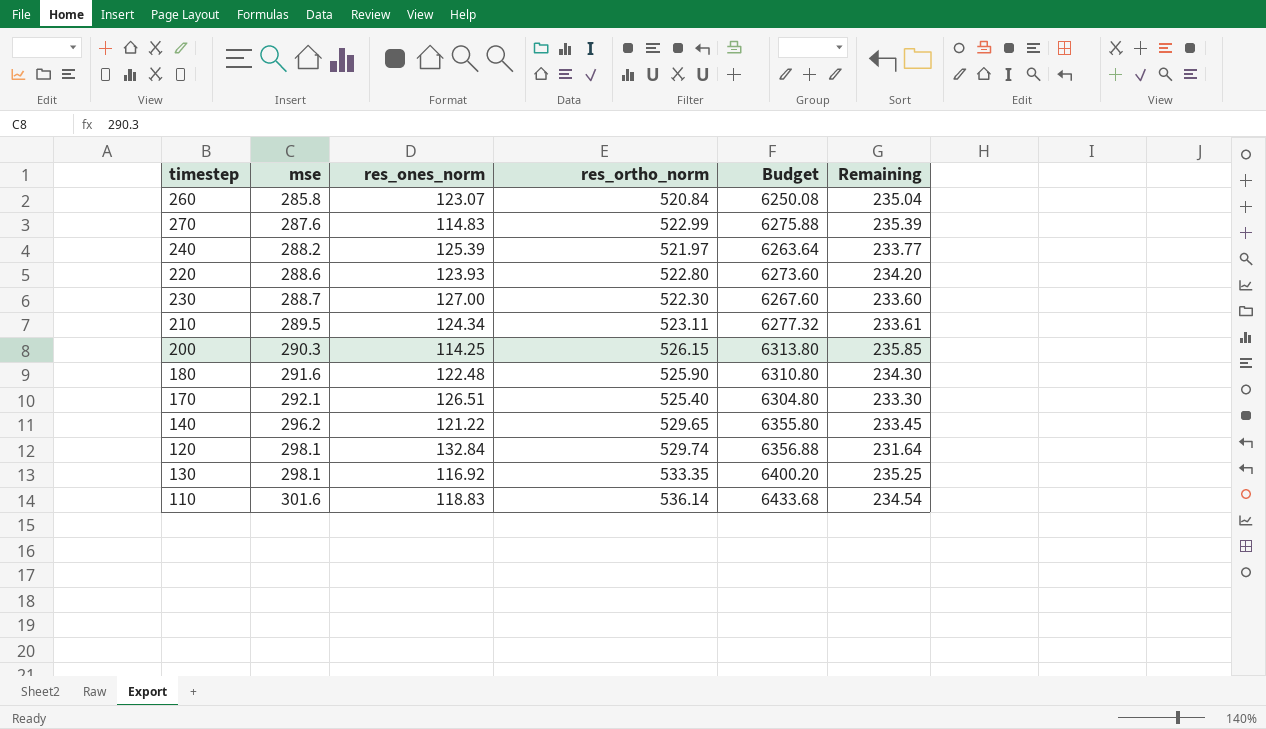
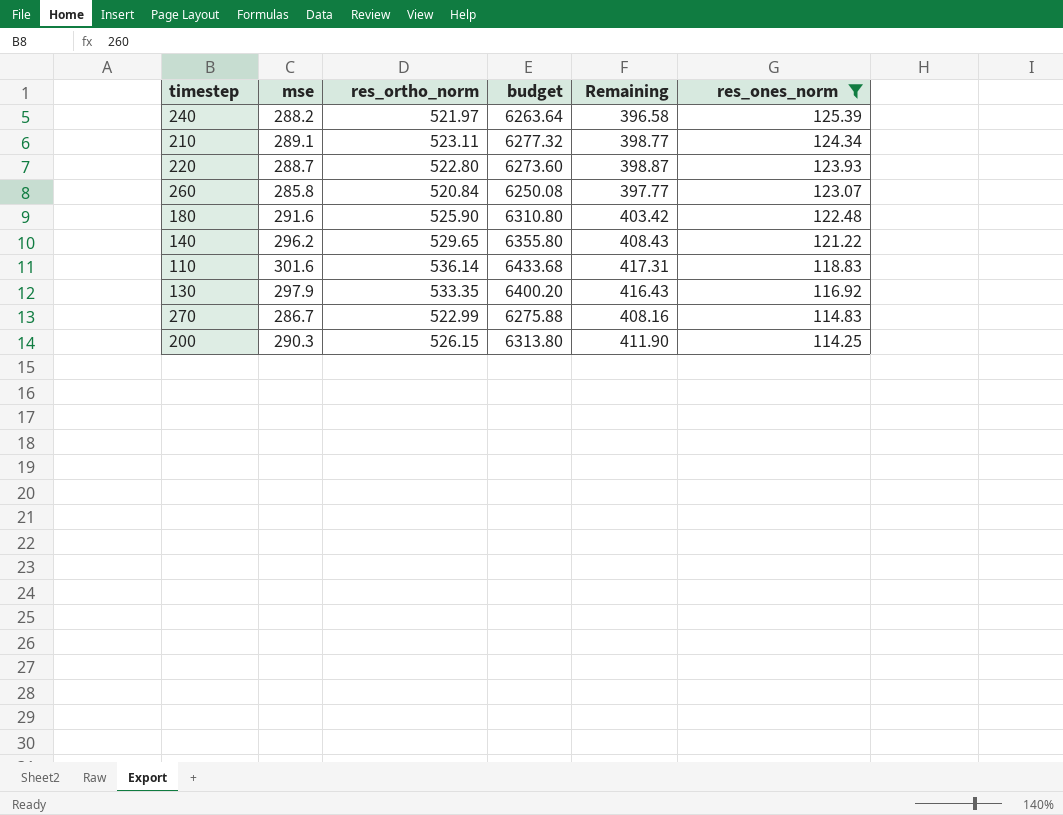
filter: none -> res_ones_norm <= 125.39
row order: mse ascending -> res_ones_norm descending
column name: Budget -> budget
column Remaining | formula: [res_ortho_norm] - [mse] -> [res_ortho_norm] - [res_ones_norm]
column res_ones_norm | position: 3 -> 6
210 | mse: 289.5 -> 289.1
220 | mse: 288.6 -> 288.7
130 | mse: 298.1 -> 297.9
270 | mse: 287.6 -> 286.7

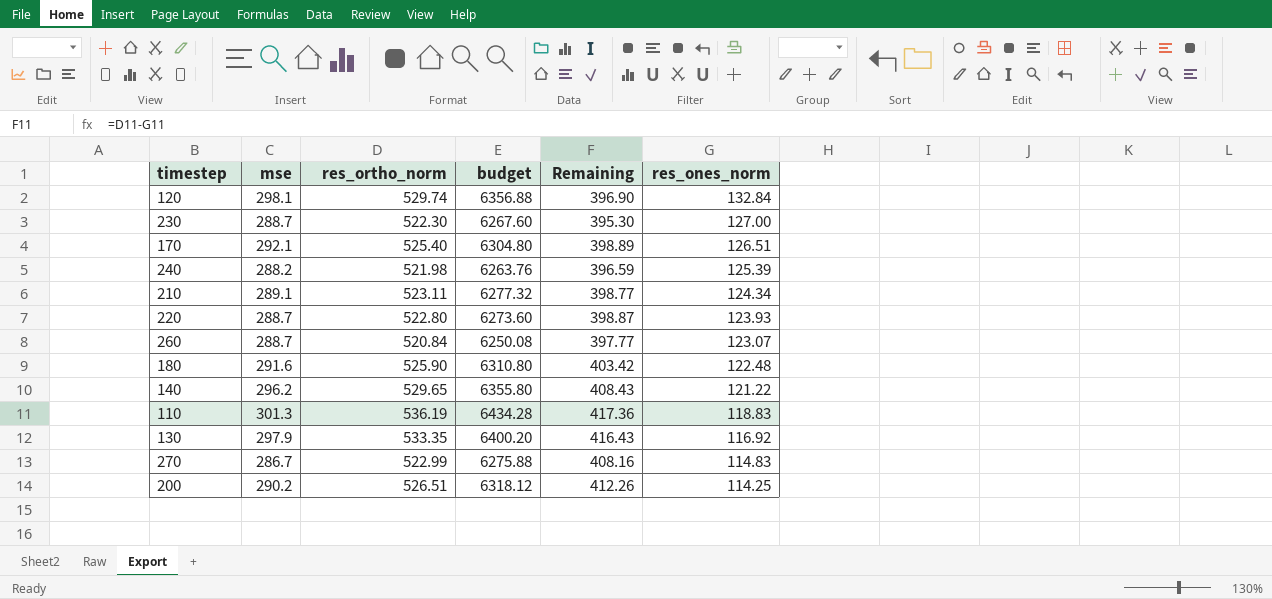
filter: res_ones_norm <= 125.39 -> none
240 | res_ortho_norm: 521.97 -> 521.98
240 | budget: 6263.64 -> 6263.76
240 | Remaining: 396.58 -> 396.59
260 | mse: 285.8 -> 288.7
110 | mse: 301.6 -> 301.3
110 | res_ortho_norm: 536.14 -> 536.19
110 | budget: 6433.68 -> 6434.28
110 | Remaining: 417.31 -> 417.36
200 | mse: 290.3 -> 290.2
200 | res_ortho_norm: 526.15 -> 526.51
200 | budget: 6313.80 -> 6318.12
200 | Remaining: 411.90 -> 412.26

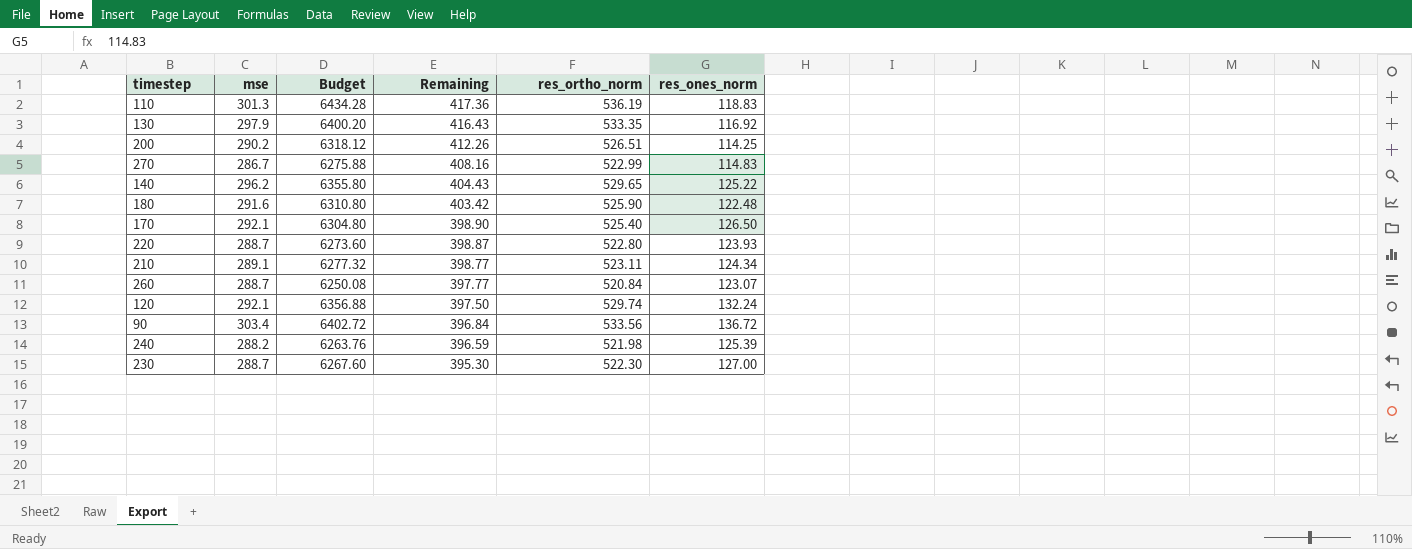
row order: res_ones_norm descending -> Remaining descending
column name: budget -> Budget
column res_ortho_norm | position: 3 -> 5
140 | Remaining: 408.43 -> 404.43
140 | res_ones_norm: 121.22 -> 125.22
170 | Remaining: 398.89 -> 398.90
170 | res_ones_norm: 126.51 -> 126.50
120 | mse: 298.1 -> 292.1
120 | Remaining: 396.90 -> 397.50
120 | res_ones_norm: 132.84 -> 132.24
row 90: none -> 303.4 | 6402.72 | 396.84 | 533.56 | 136.72

